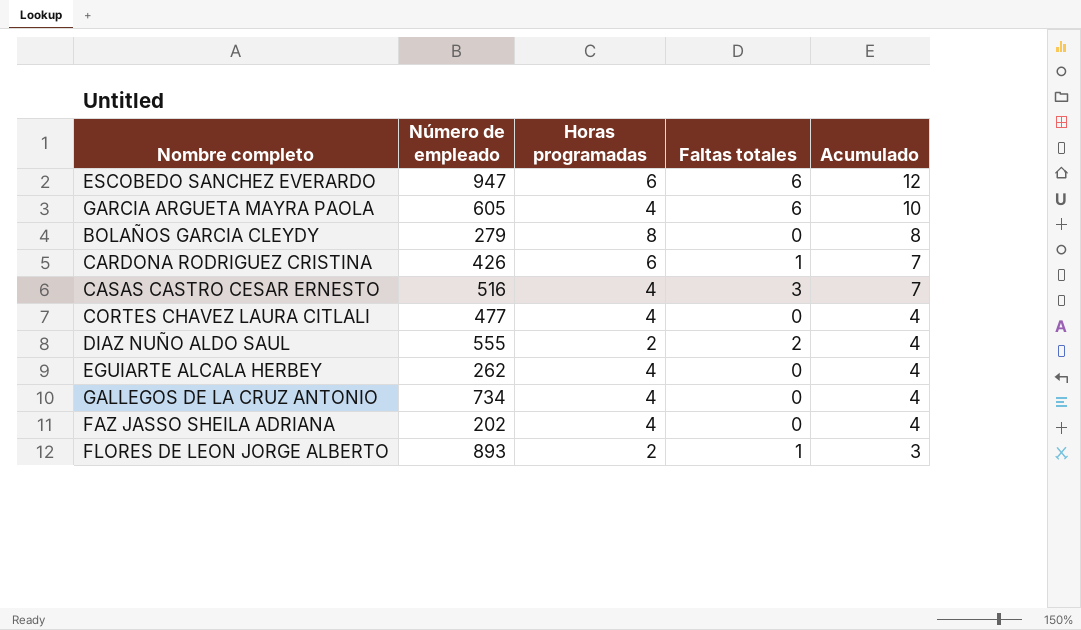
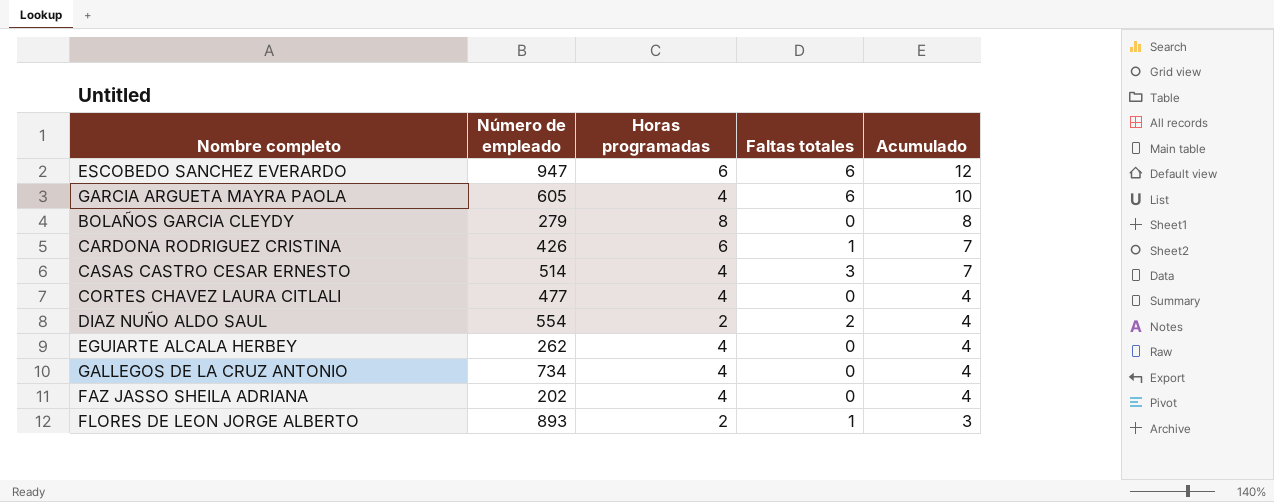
CASAS CASTRO CESAR ERNESTO | Número de empleado: 516 -> 514
DIAZ NUÑO ALDO SAUL | Número de empleado: 555 -> 554

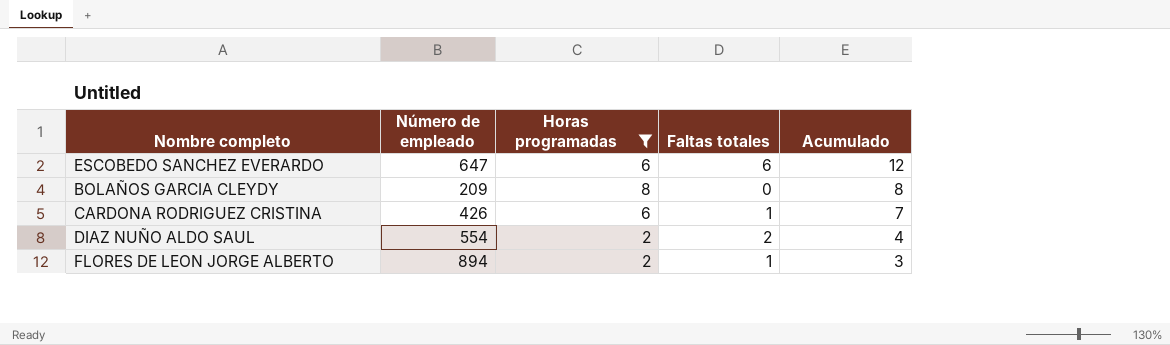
filter: none -> Horas programadas != 4
ESCOBEDO SANCHEZ EVERARDO | Número de empleado: 947 -> 647
BOLAÑOS GARCIA CLEYDY | Número de empleado: 279 -> 209
FLORES DE LEON JORGE ALBERTO | Número de empleado: 893 -> 894

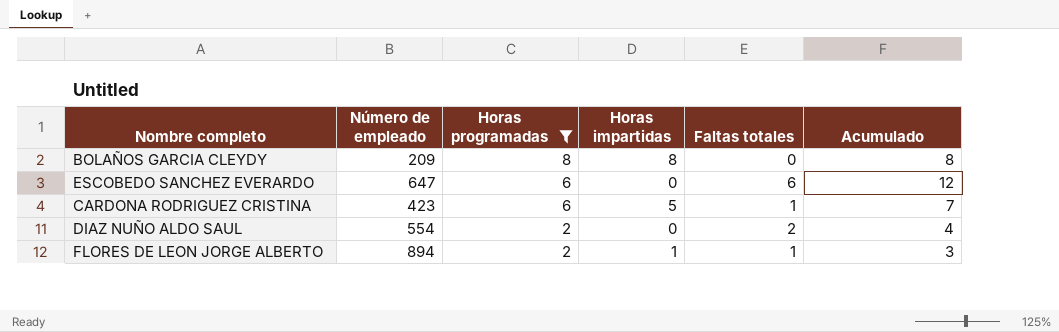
row order: Acumulado descending -> Horas programadas descending
column Horas impartidas | position: none -> 4
CARDONA RODRIGUEZ CRISTINA | Número de empleado: 426 -> 423

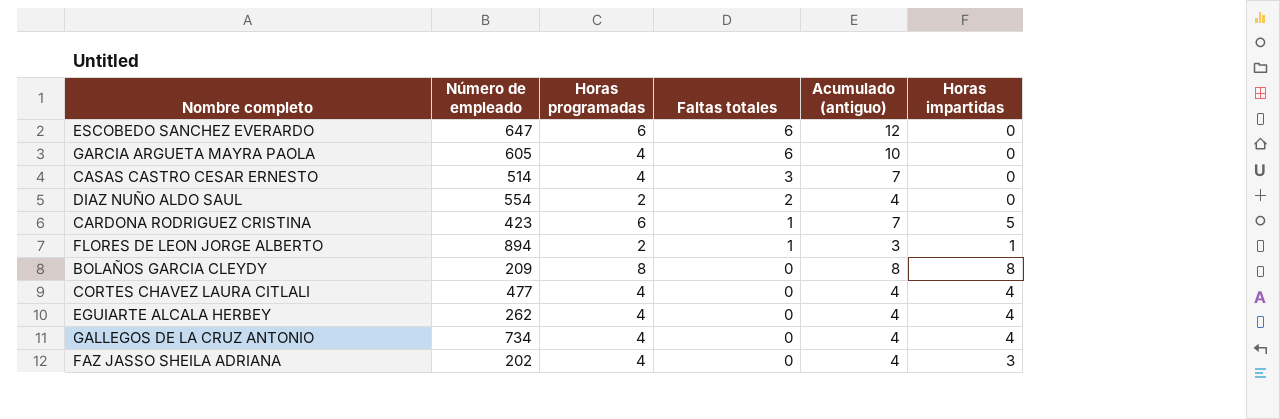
filter: Horas programadas != 4 -> none
row order: Horas programadas descending -> Faltas totales descending
column name: Acumulado -> Acumulado (antiguo)
column Horas impartidas | position: 4 -> 6

